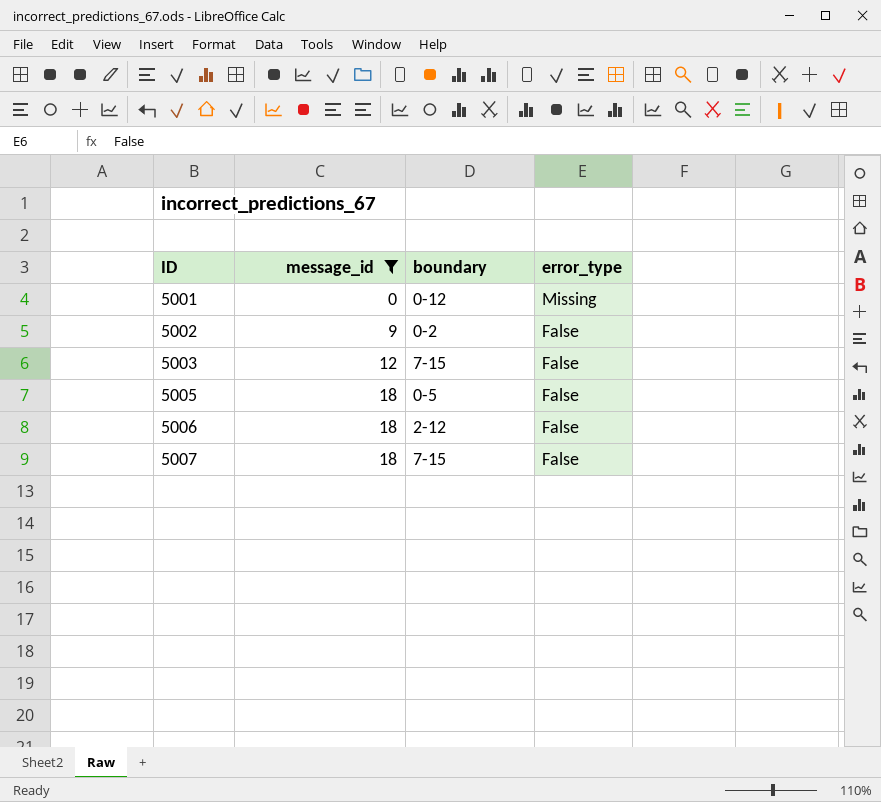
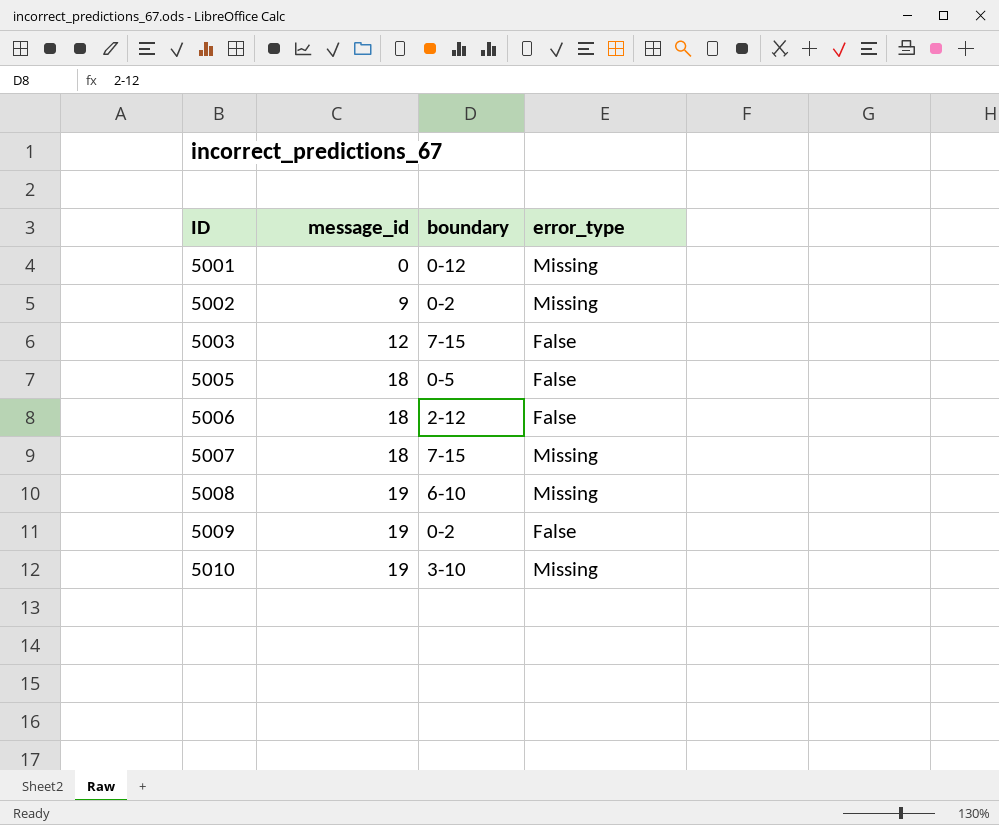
filter: message_id != 19 -> none
5002 | error_type: False -> Missing
5007 | error_type: False -> Missing

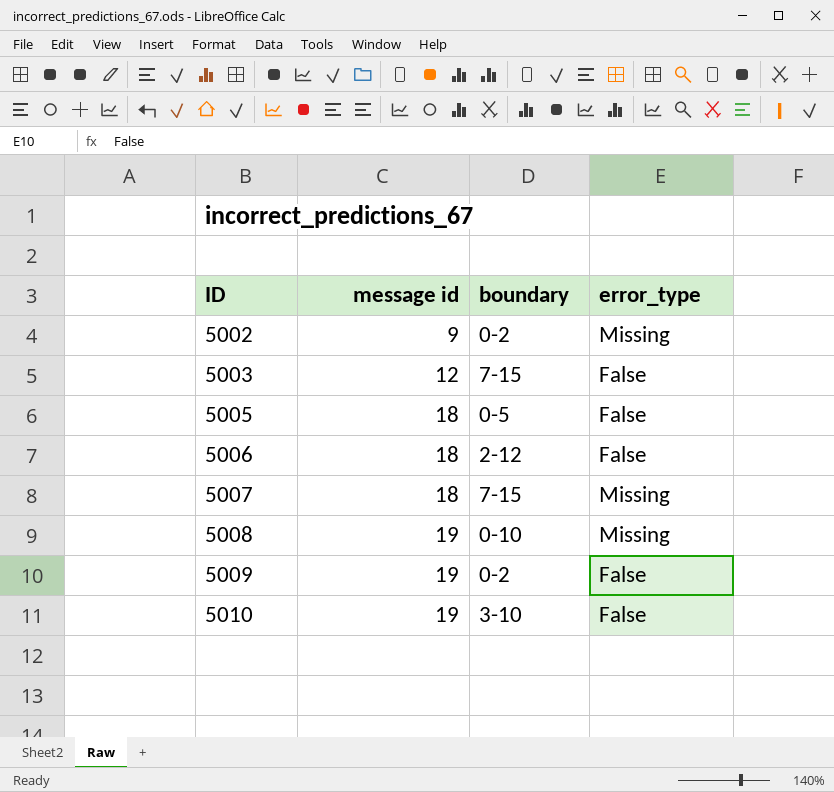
column name: message_id -> message id
row 5001: 0 | 0-12 | Missing -> none
5008 | boundary: 6-10 -> 0-10
5010 | error_type: Missing -> False

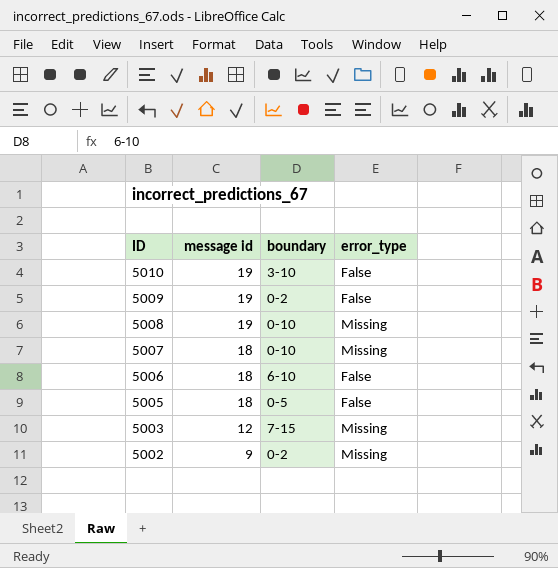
row order: ID ascending -> ID descending
5007 | boundary: 7-15 -> 0-10
5006 | boundary: 2-12 -> 6-10
5003 | error_type: False -> Missing

